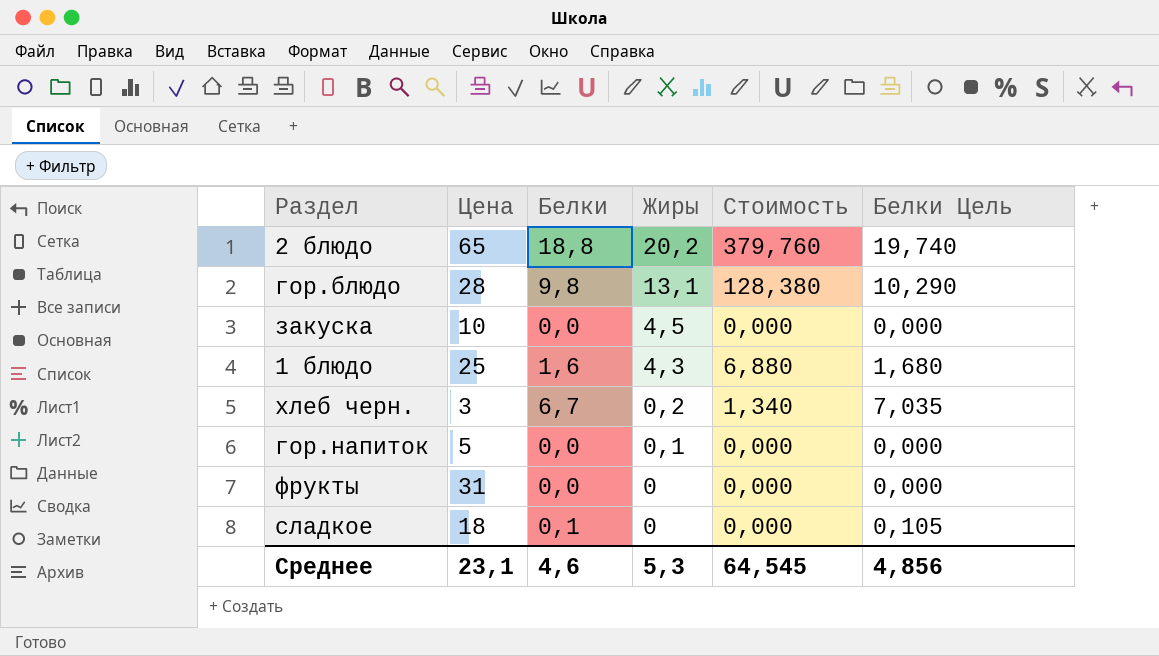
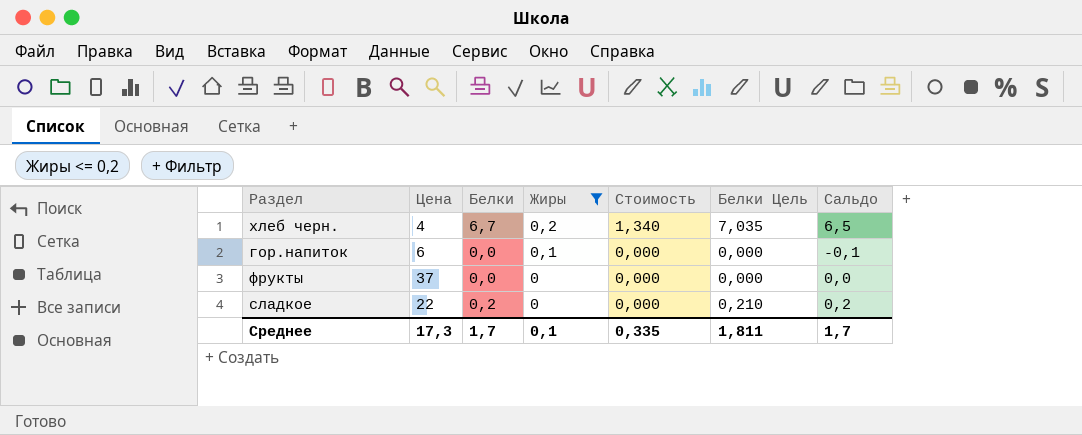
filter: none -> Жиры <= 0,2
column Сальдо | formula: none -> [Белки] - [Жиры]
хлеб черн. | Цена: 3 -> 4
гор.напиток | Цена: 5 -> 6
фрукты | Цена: 31 -> 37
сладкое | Цена: 18 -> 22
сладкое | Белки: 0,1 -> 0,2
сладкое | Белки Цель: 0,105 -> 0,210
Среднее | Цена: 23,1 -> 17,3
Среднее | Белки: 4,6 -> 1,7
Среднее | Жиры: 5,3 -> 0,1
Среднее | Стоимость: 64,545 -> 0,335
Среднее | Белки Цель: 4,856 -> 1,811

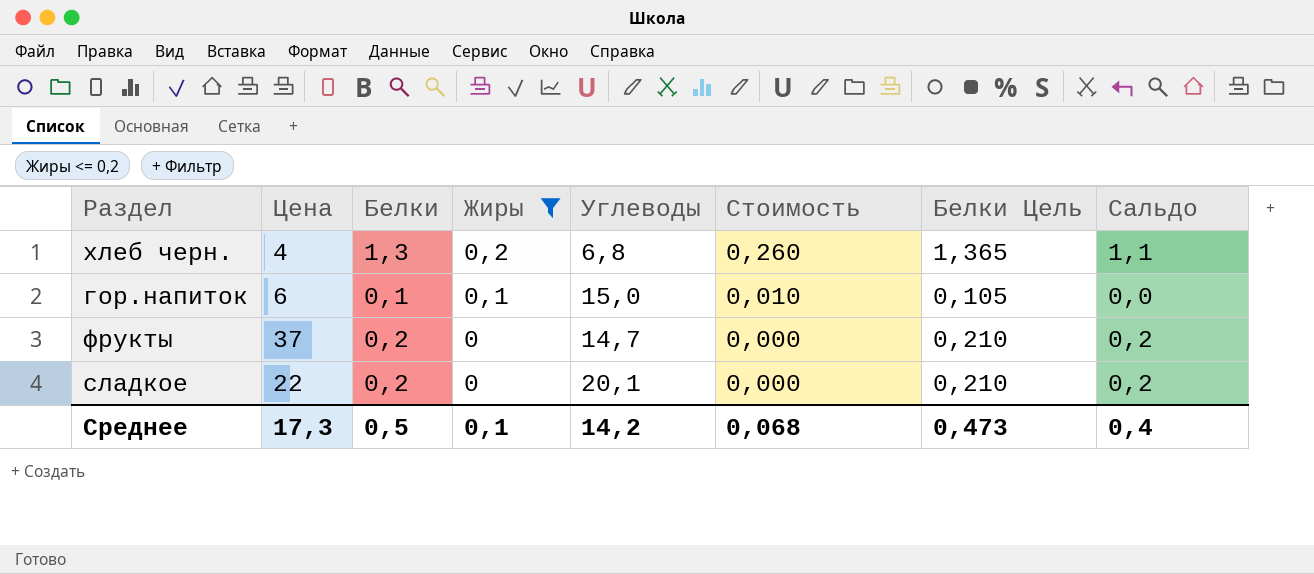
column Углеводы | position: none -> 5
хлеб черн. | Белки: 6,7 -> 1,3
хлеб черн. | Стоимость: 1,340 -> 0,260
хлеб черн. | Белки Цель: 7,035 -> 1,365
хлеб черн. | Сальдо: 6,5 -> 1,1
гор.напиток | Белки: 0,0 -> 0,1
гор.напиток | Стоимость: 0,000 -> 0,010
гор.напиток | Белки Цель: 0,000 -> 0,105
гор.напиток | Сальдо: -0,1 -> 0,0
фрукты | Белки: 0,0 -> 0,2
фрукты | Белки Цель: 0,000 -> 0,210
фрукты | Сальдо: 0,0 -> 0,2
Среднее | Белки: 1,7 -> 0,5
Среднее | Стоимость: 0,335 -> 0,068
Среднее | Белки Цель: 1,811 -> 0,473
Среднее | Сальдо: 1,7 -> 0,4

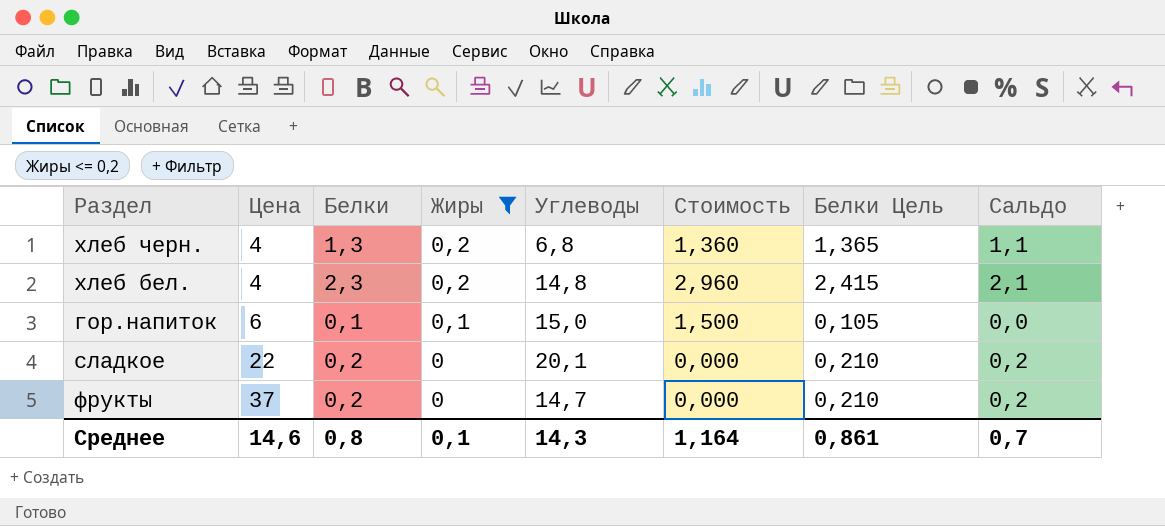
row order: Жиры descending -> Цена ascending
column Стоимость | formula: [Белки] * [Жиры] -> [Жиры] * [Углеводы]
row хлеб бел.: none -> 4 | 2,3 | 0,2 | 14,8 | 2,960 | 2,415 | 2,1
Среднее | Цена: 17,3 -> 14,6
Среднее | Белки: 0,5 -> 0,8
Среднее | Углеводы: 14,2 -> 14,3
Среднее | Стоимость: 0,068 -> 1,164
Среднее | Белки Цель: 0,473 -> 0,861
Среднее | Сальдо: 0,4 -> 0,7

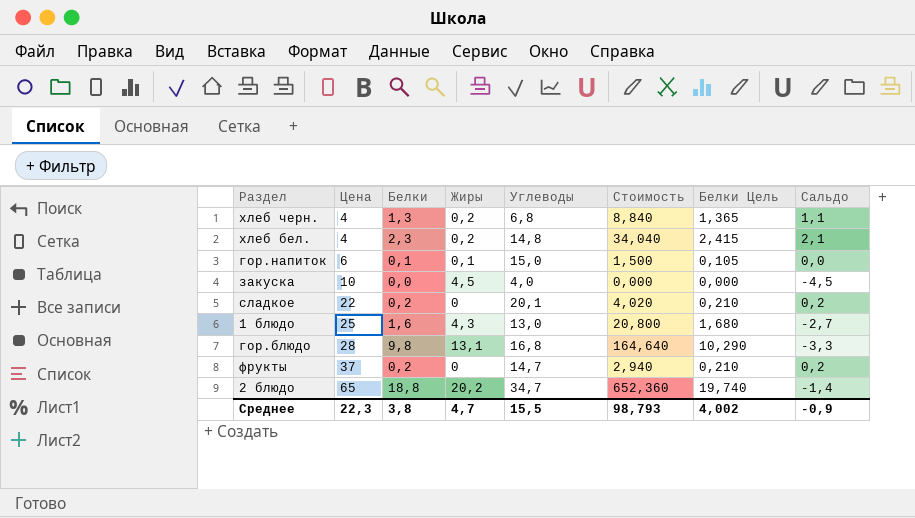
filter: Жиры <= 0,2 -> none
column Стоимость | formula: [Жиры] * [Углеводы] -> [Белки] * [Углеводы]
Среднее | Цена: 14,6 -> 22,3
Среднее | Белки: 0,8 -> 3,8
Среднее | Жиры: 0,1 -> 4,7
Среднее | Углеводы: 14,3 -> 15,5
Среднее | Стоимость: 1,164 -> 98,793
Среднее | Белки Цель: 0,861 -> 4,002
Среднее | Сальдо: 0,7 -> -0,9

